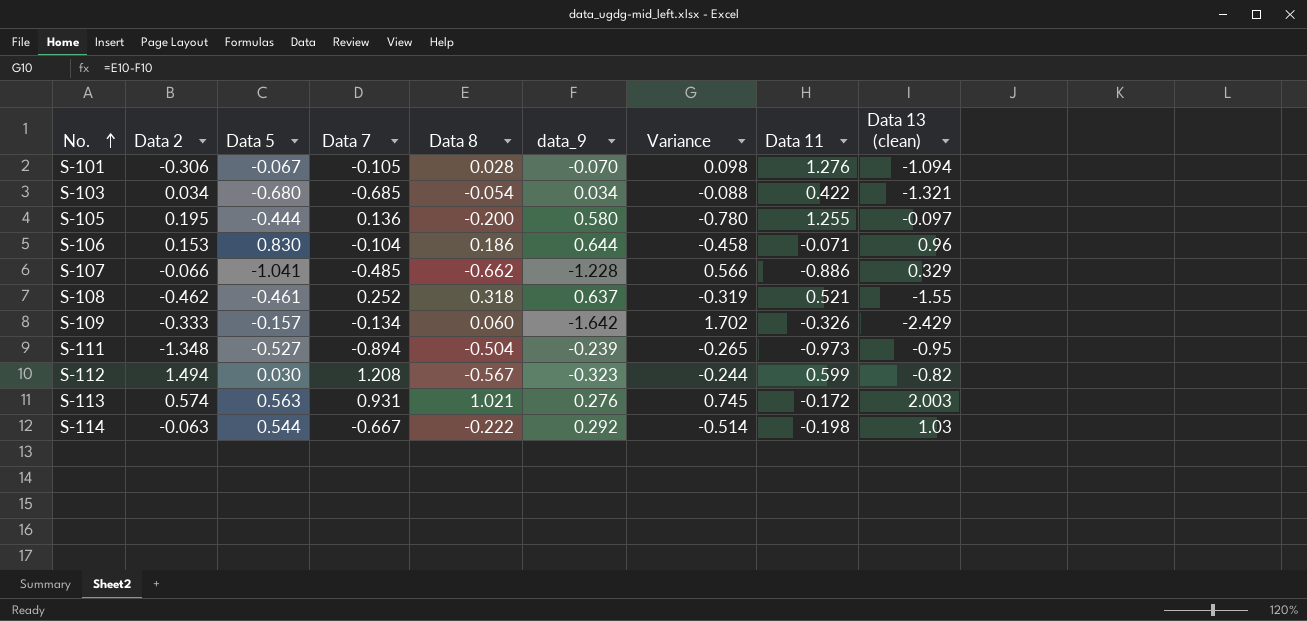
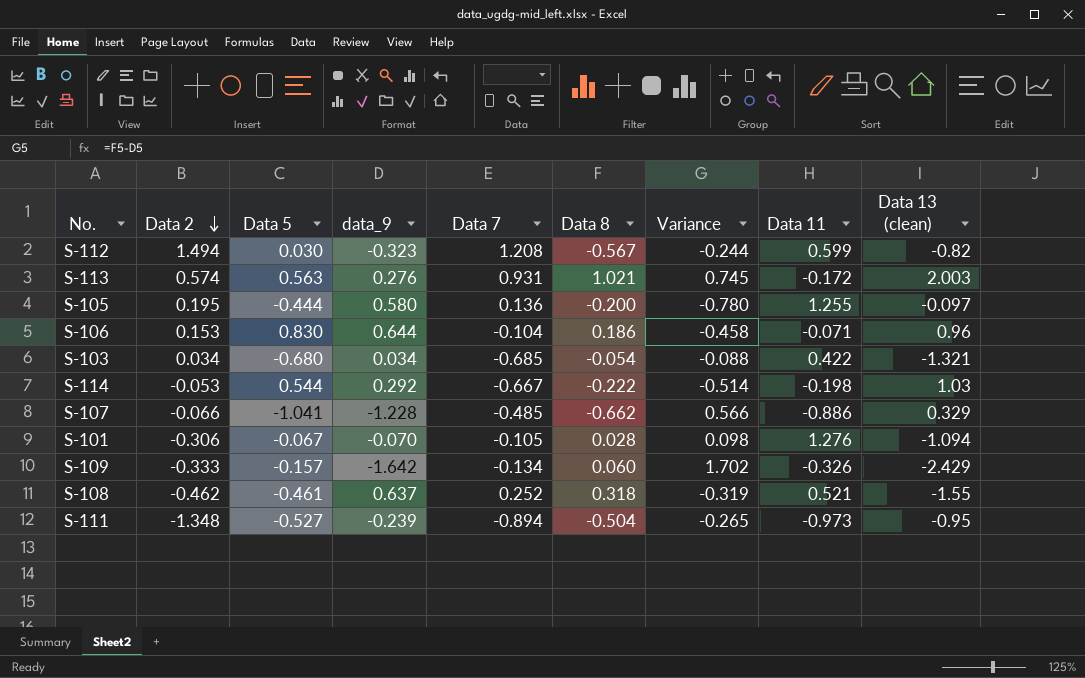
row order: No. ascending -> Data 2 descending
column data_9 | position: 6 -> 4
S-114 | Data 2: -0.063 -> -0.053

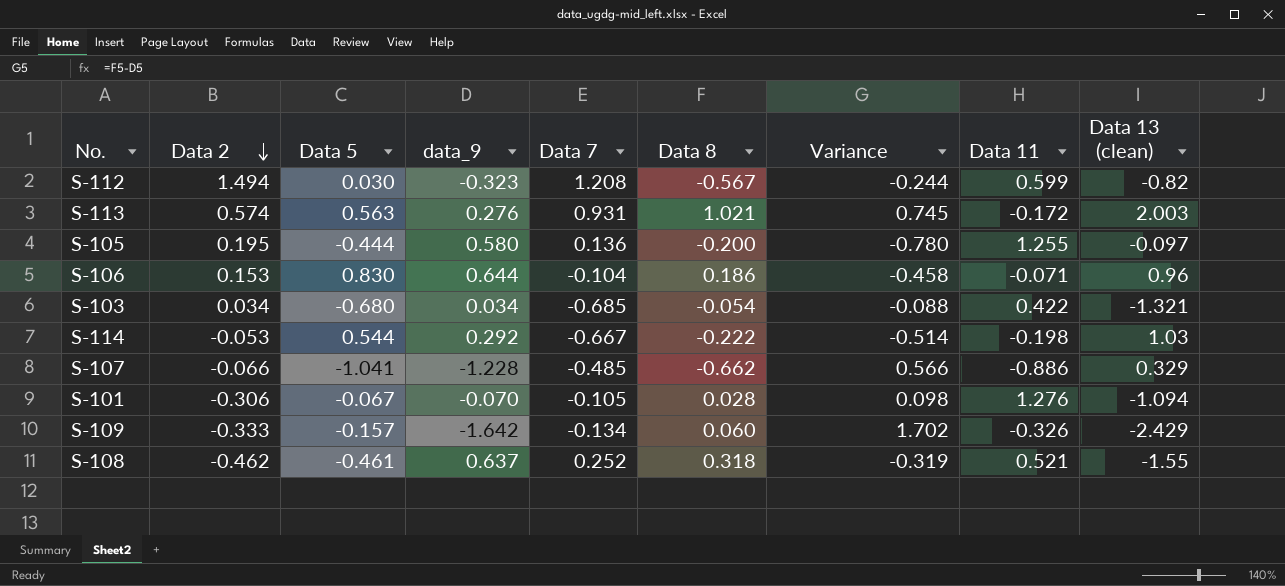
row S-111: -1.348 | -0.527 | -0.239 | -0.894 | -0.504 | -0.265 | -0.973 | -0.95 -> none

